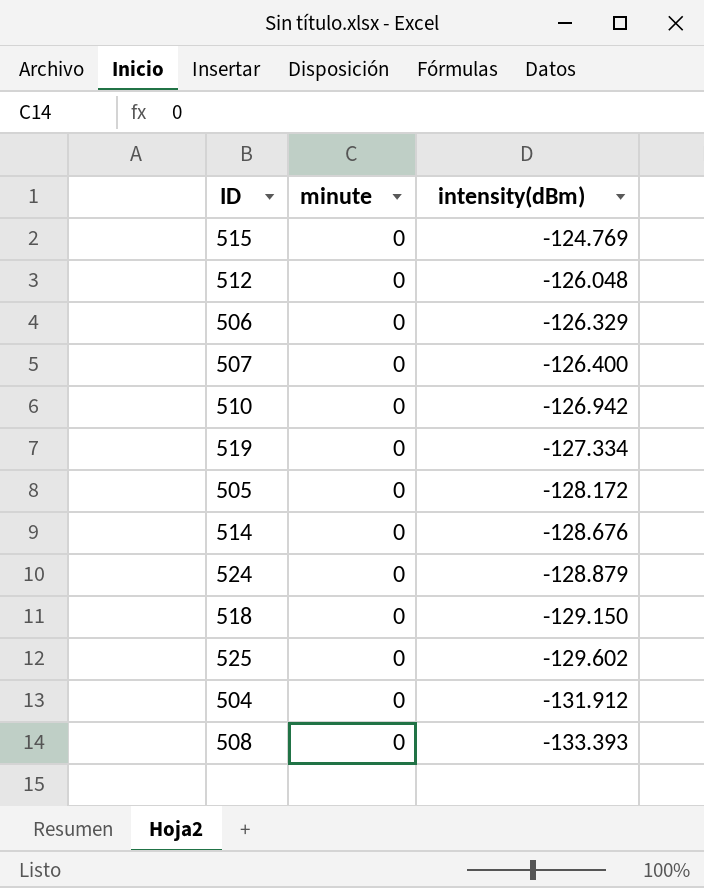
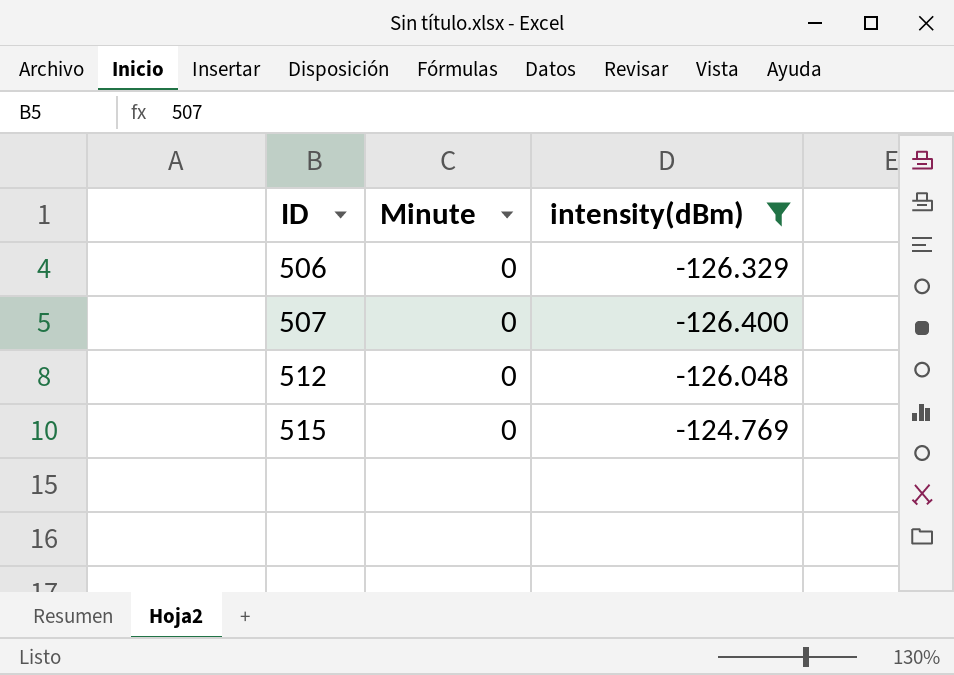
filter: none -> intensity(dBm) >= -126.400
row order: intensity(dBm) descending -> ID ascending
column name: minute -> Minute

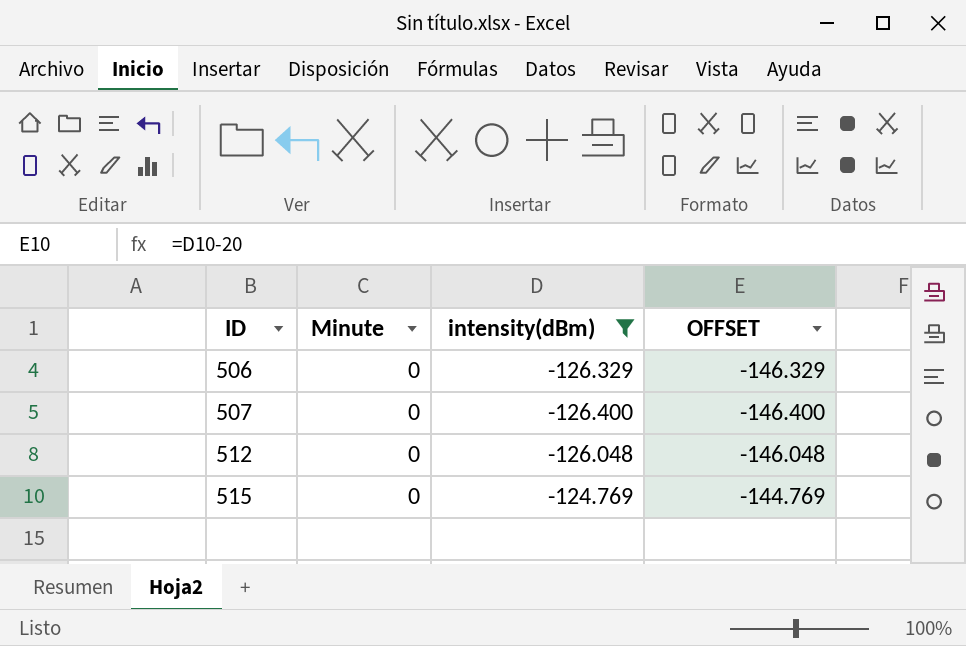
column OFFSET | formula: none -> [intensity(dBm)] - 20

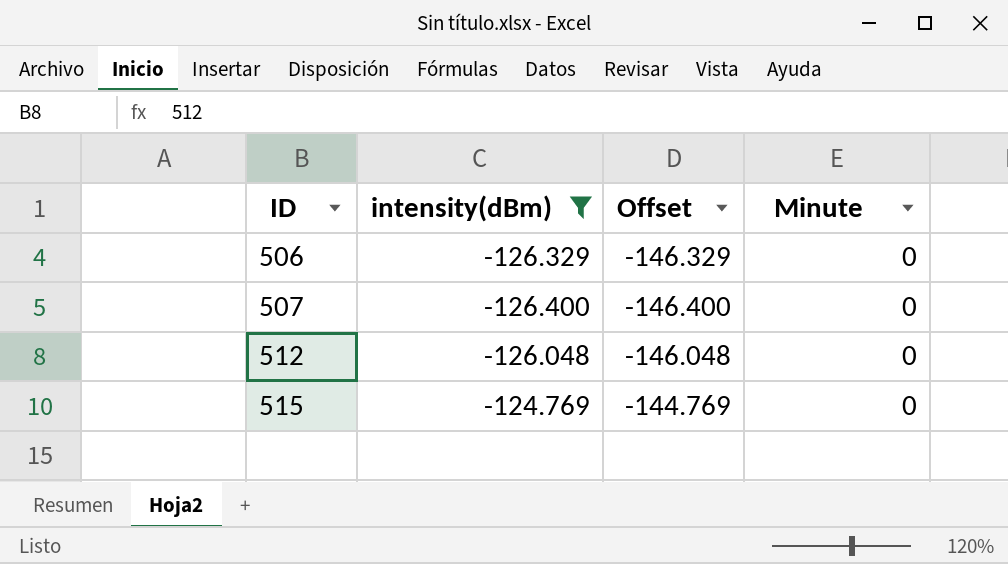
column name: OFFSET -> Offset
column Minute | position: 2 -> 4

